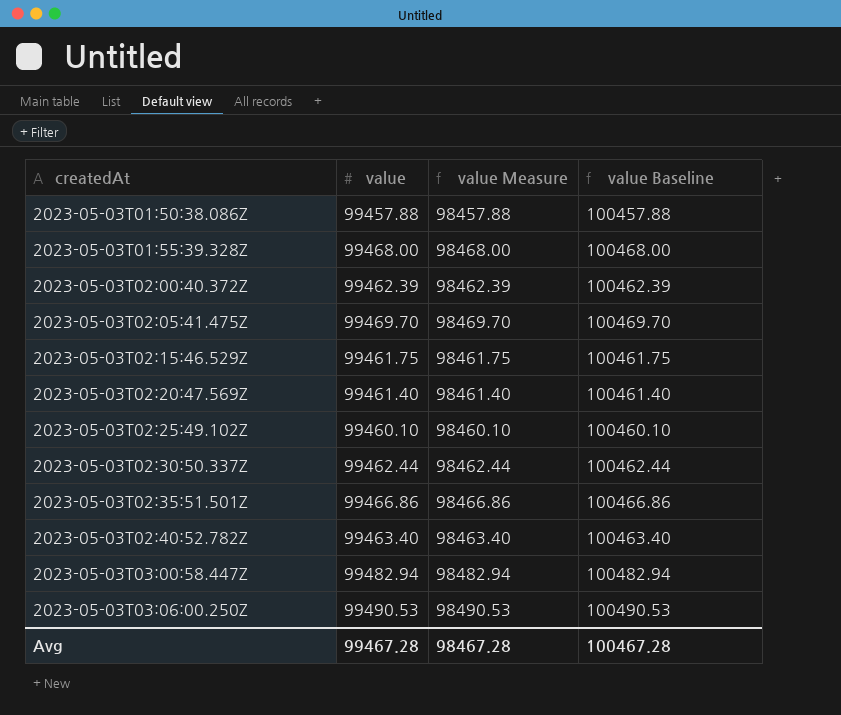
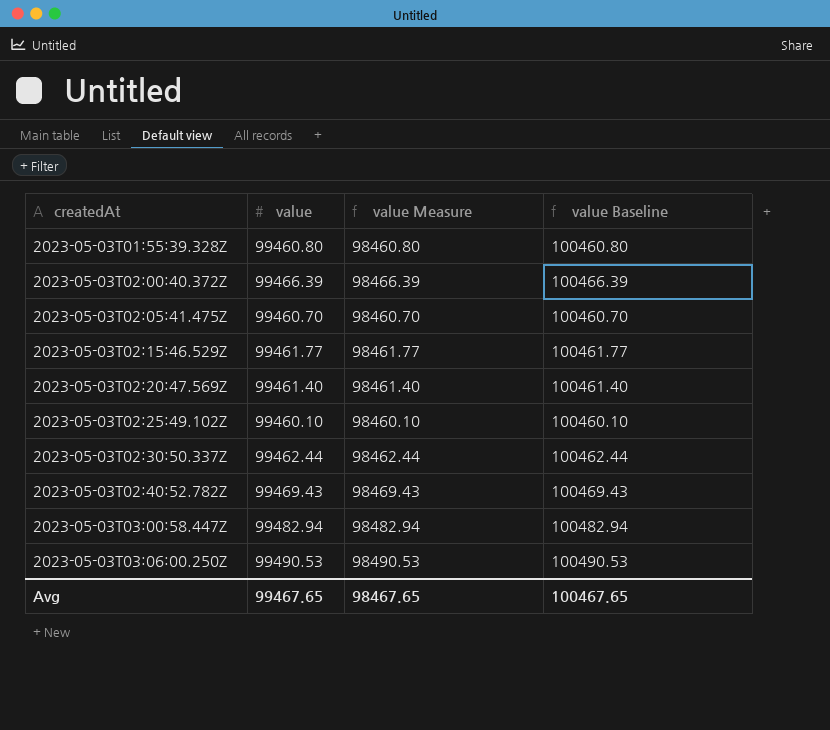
row 2023-05-03T01:50:38.086Z: 99457.88 | 98457.88 | 100457.88 -> none
row 2023-05-03T02:35:51.501Z: 99466.86 | 98466.86 | 100466.86 -> none
2023-05-03T01:55:39.328Z | value: 99468.00 -> 99460.80
2023-05-03T01:55:39.328Z | value Measure: 98468.00 -> 98460.80
2023-05-03T01:55:39.328Z | value Baseline: 100468.00 -> 100460.80
2023-05-03T02:00:40.372Z | value: 99462.39 -> 99466.39
2023-05-03T02:00:40.372Z | value Measure: 98462.39 -> 98466.39
2023-05-03T02:00:40.372Z | value Baseline: 100462.39 -> 100466.39
2023-05-03T02:05:41.475Z | value: 99469.70 -> 99460.70
2023-05-03T02:05:41.475Z | value Measure: 98469.70 -> 98460.70
2023-05-03T02:05:41.475Z | value Baseline: 100469.70 -> 100460.70
2023-05-03T02:15:46.529Z | value: 99461.75 -> 99461.77
2023-05-03T02:15:46.529Z | value Measure: 98461.75 -> 98461.77
2023-05-03T02:15:46.529Z | value Baseline: 100461.75 -> 100461.77
2023-05-03T02:40:52.782Z | value: 99463.40 -> 99469.43
2023-05-03T02:40:52.782Z | value Measure: 98463.40 -> 98469.43
2023-05-03T02:40:52.782Z | value Baseline: 100463.40 -> 100469.43
Avg | value: 99467.28 -> 99467.65
Avg | value Measure: 98467.28 -> 98467.65
Avg | value Baseline: 100467.28 -> 100467.65

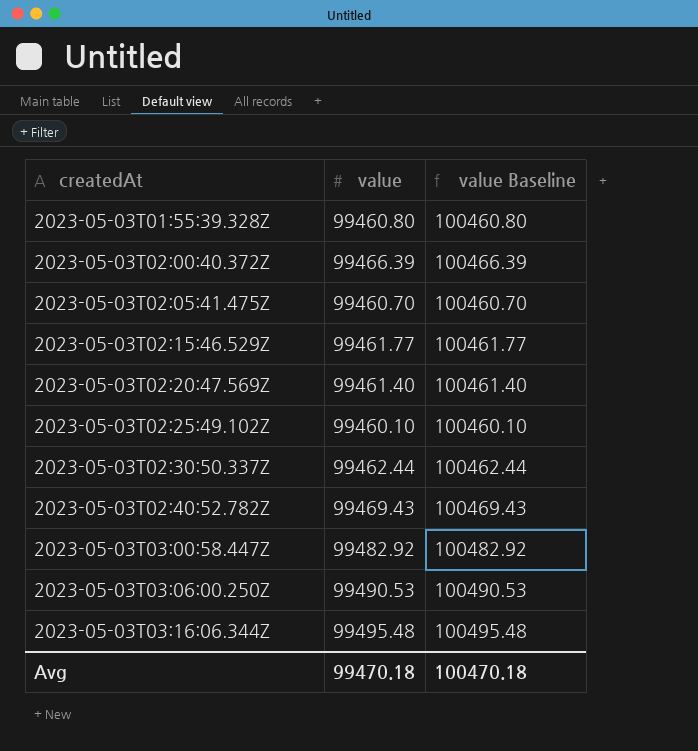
column value Measure | formula: [value] - 1000 -> none
2023-05-03T03:00:58.447Z | value: 99482.94 -> 99482.92
2023-05-03T03:00:58.447Z | value Baseline: 100482.94 -> 100482.92
row 2023-05-03T03:16:06.344Z: none -> 99495.48 | 100495.48
Avg | value: 99467.65 -> 99470.18
Avg | value Baseline: 100467.65 -> 100470.18

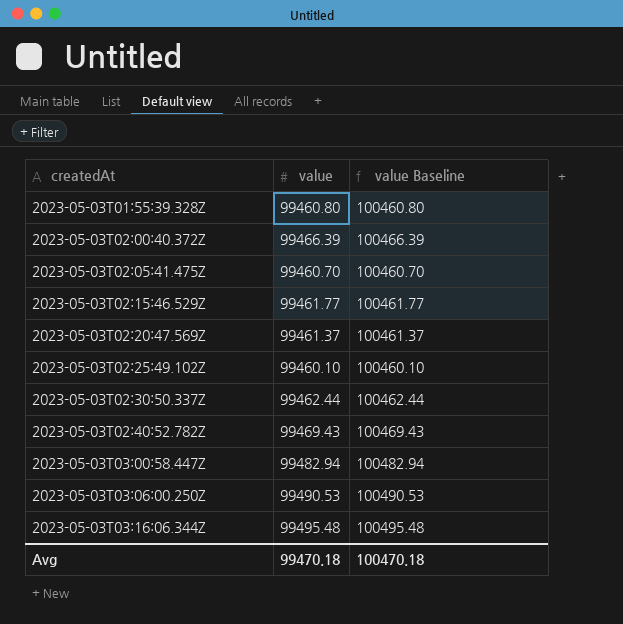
2023-05-03T02:20:47.569Z | value: 99461.40 -> 99461.37
2023-05-03T02:20:47.569Z | value Baseline: 100461.40 -> 100461.37
2023-05-03T03:00:58.447Z | value: 99482.92 -> 99482.94
2023-05-03T03:00:58.447Z | value Baseline: 100482.92 -> 100482.94

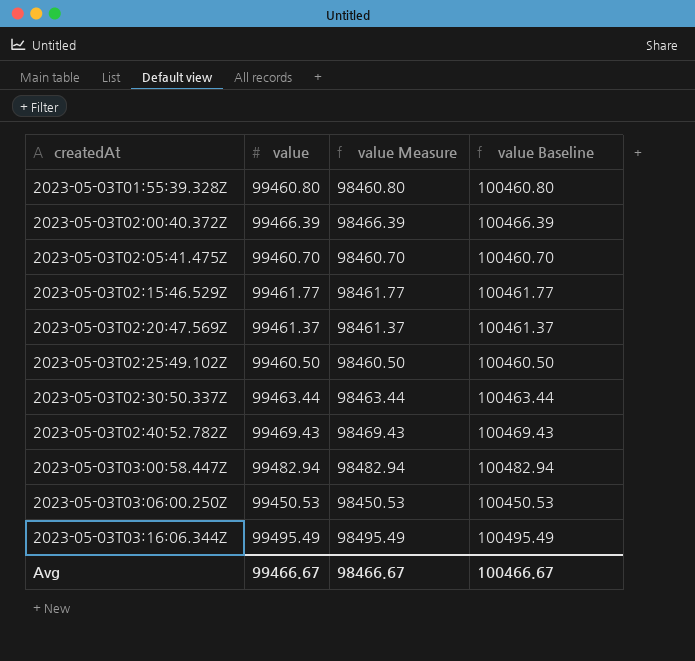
column value Measure | formula: none -> [value] - 1000
2023-05-03T02:25:49.102Z | value: 99460.10 -> 99460.50
2023-05-03T02:25:49.102Z | value Baseline: 100460.10 -> 100460.50
2023-05-03T02:30:50.337Z | value: 99462.44 -> 99463.44
2023-05-03T02:30:50.337Z | value Baseline: 100462.44 -> 100463.44
2023-05-03T03:06:00.250Z | value: 99490.53 -> 99450.53
2023-05-03T03:06:00.250Z | value Baseline: 100490.53 -> 100450.53
2023-05-03T03:16:06.344Z | value: 99495.48 -> 99495.49
2023-05-03T03:16:06.344Z | value Baseline: 100495.48 -> 100495.49
Avg | value: 99470.18 -> 99466.67
Avg | value Baseline: 100470.18 -> 100466.67

